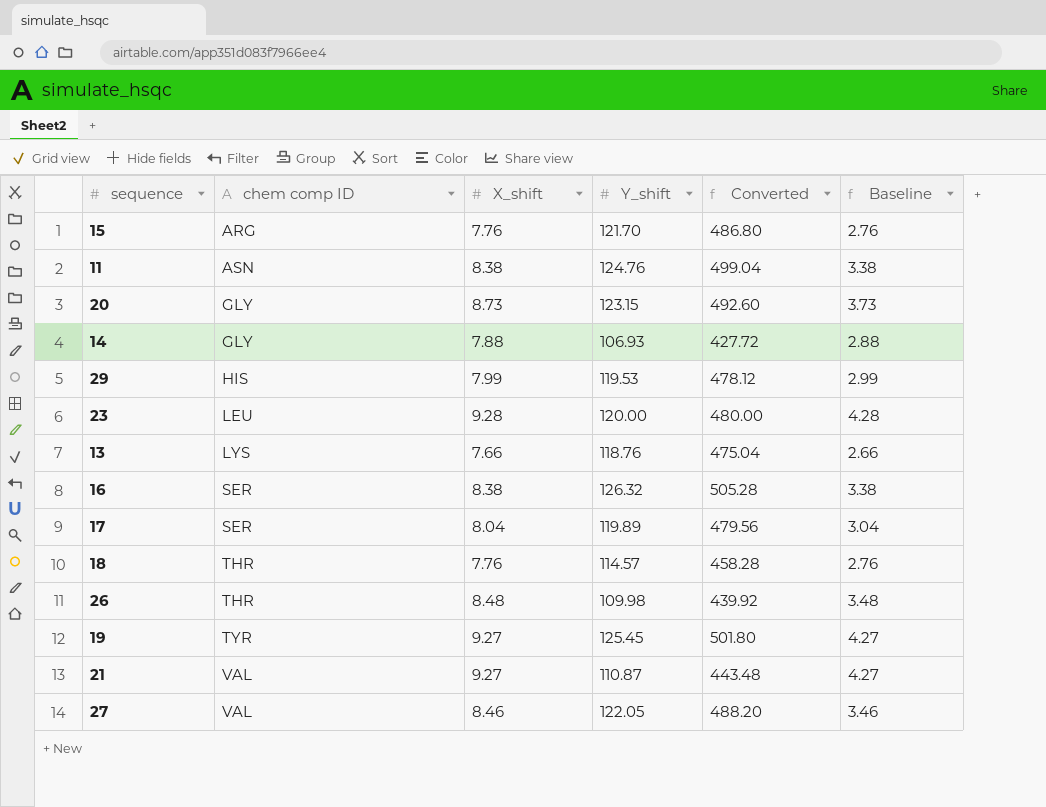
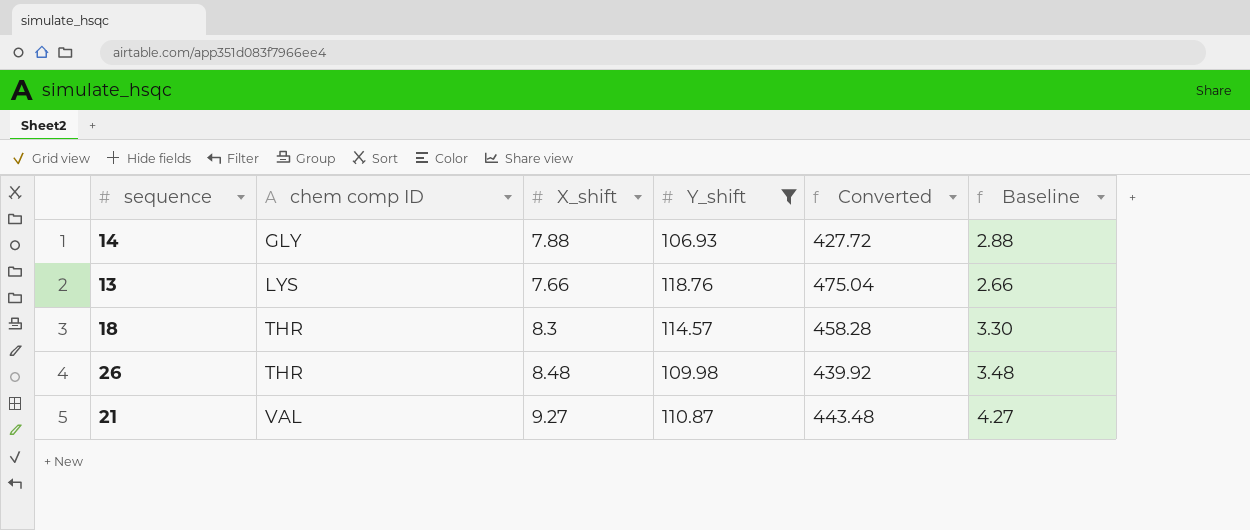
filter: none -> Y_shift <= 118.76
18 | X_shift: 7.76 -> 8.3
18 | Baseline: 2.76 -> 3.30

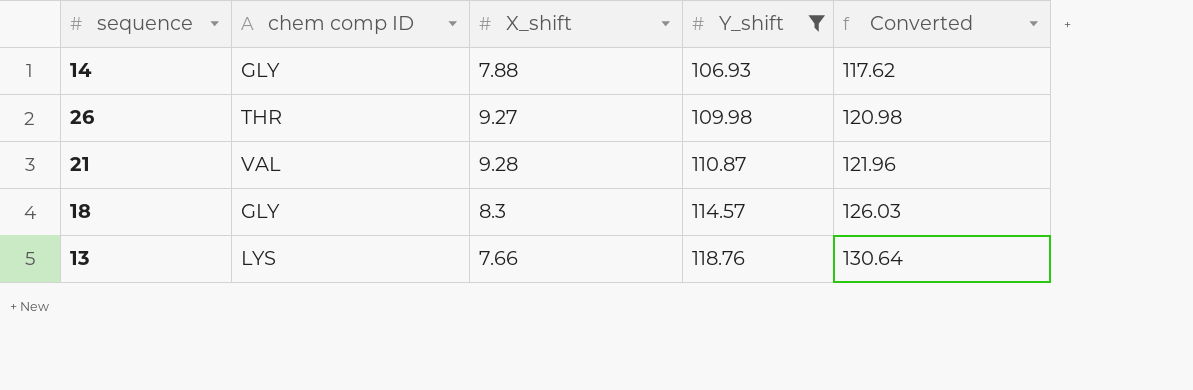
row order: chem comp ID ascending -> Y_shift ascending
column Baseline | formula: [X_shift] - 5 -> none
column Converted | formula: [Y_shift] * 4 -> [Y_shift] * 1.1
26 | X_shift: 8.48 -> 9.27
21 | X_shift: 9.27 -> 9.28
18 | chem comp ID: THR -> GLY

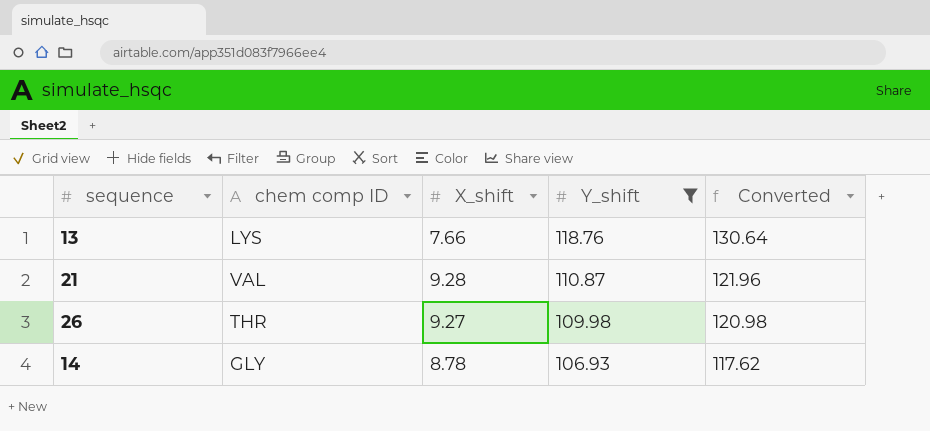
row order: Y_shift ascending -> Y_shift descending
row 18: GLY | 8.3 | 114.57 | 126.03 -> none
14 | X_shift: 7.88 -> 8.78

